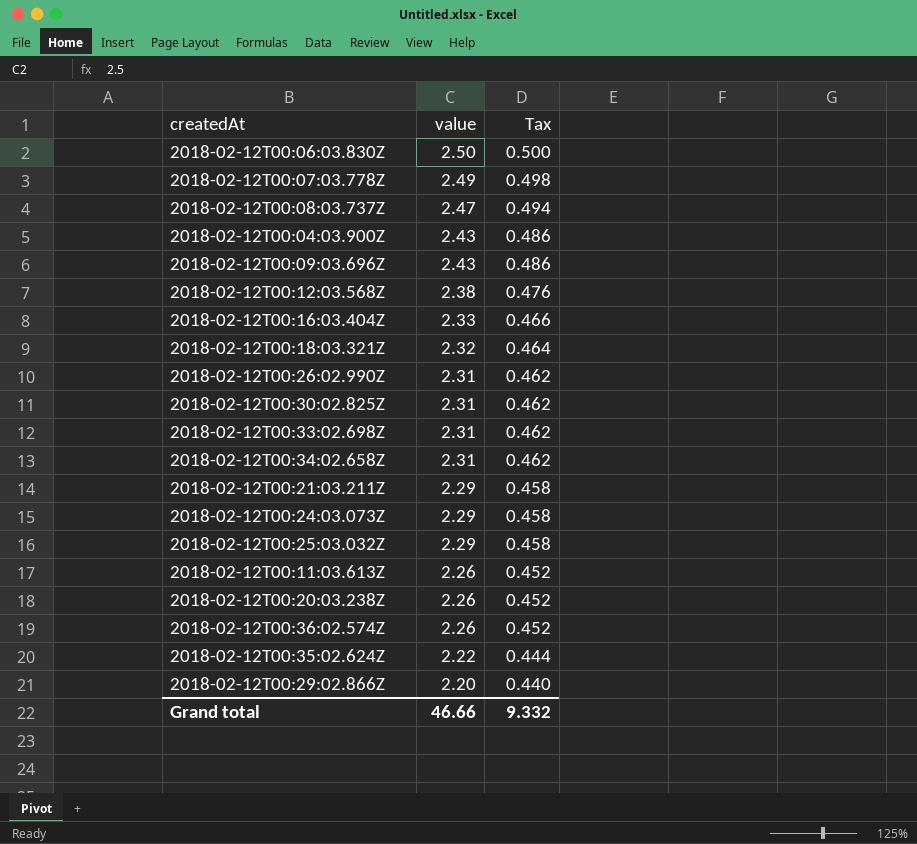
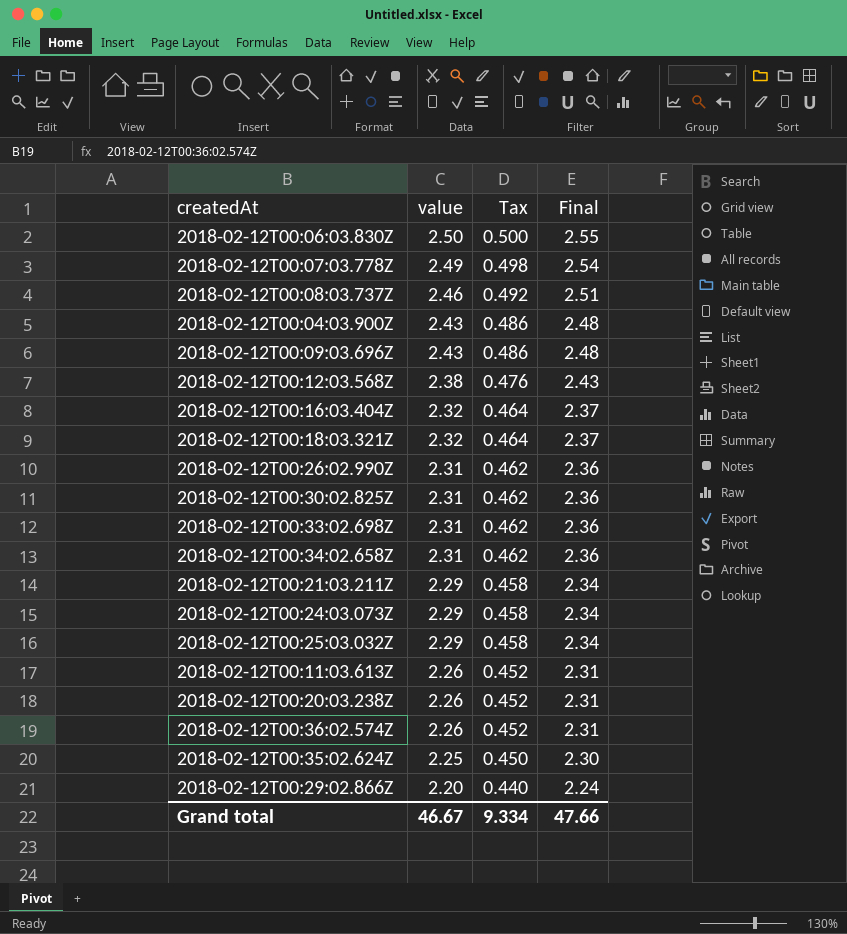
column Final | formula: none -> [value] * 1.02
2018-02-12T00:08:03.737Z | value: 2.47 -> 2.46
2018-02-12T00:08:03.737Z | Tax: 0.494 -> 0.492
2018-02-12T00:16:03.404Z | value: 2.33 -> 2.32
2018-02-12T00:16:03.404Z | Tax: 0.466 -> 0.464
2018-02-12T00:35:02.624Z | value: 2.22 -> 2.25
2018-02-12T00:35:02.624Z | Tax: 0.444 -> 0.450
Grand total | value: 46.66 -> 46.67
Grand total | Tax: 9.332 -> 9.334

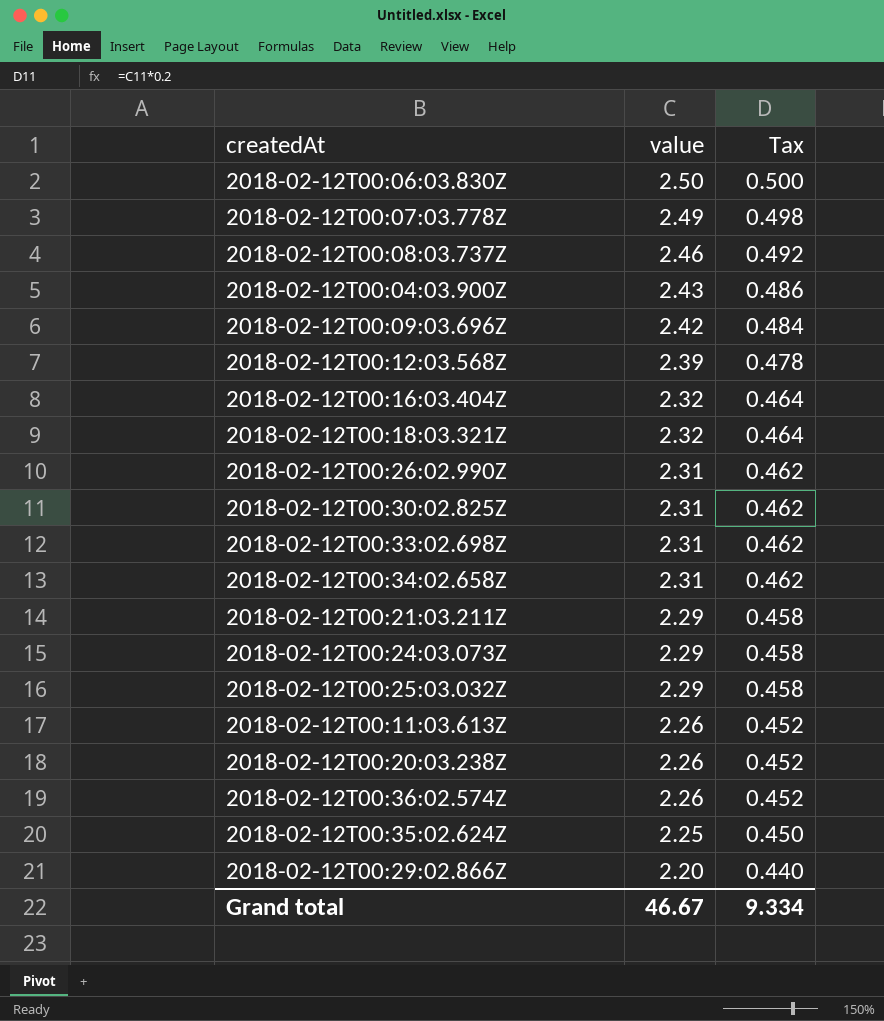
column Final | formula: [value] * 1.02 -> none
2018-02-12T00:09:03.696Z | value: 2.43 -> 2.42
2018-02-12T00:09:03.696Z | Tax: 0.486 -> 0.484
2018-02-12T00:12:03.568Z | value: 2.38 -> 2.39
2018-02-12T00:12:03.568Z | Tax: 0.476 -> 0.478

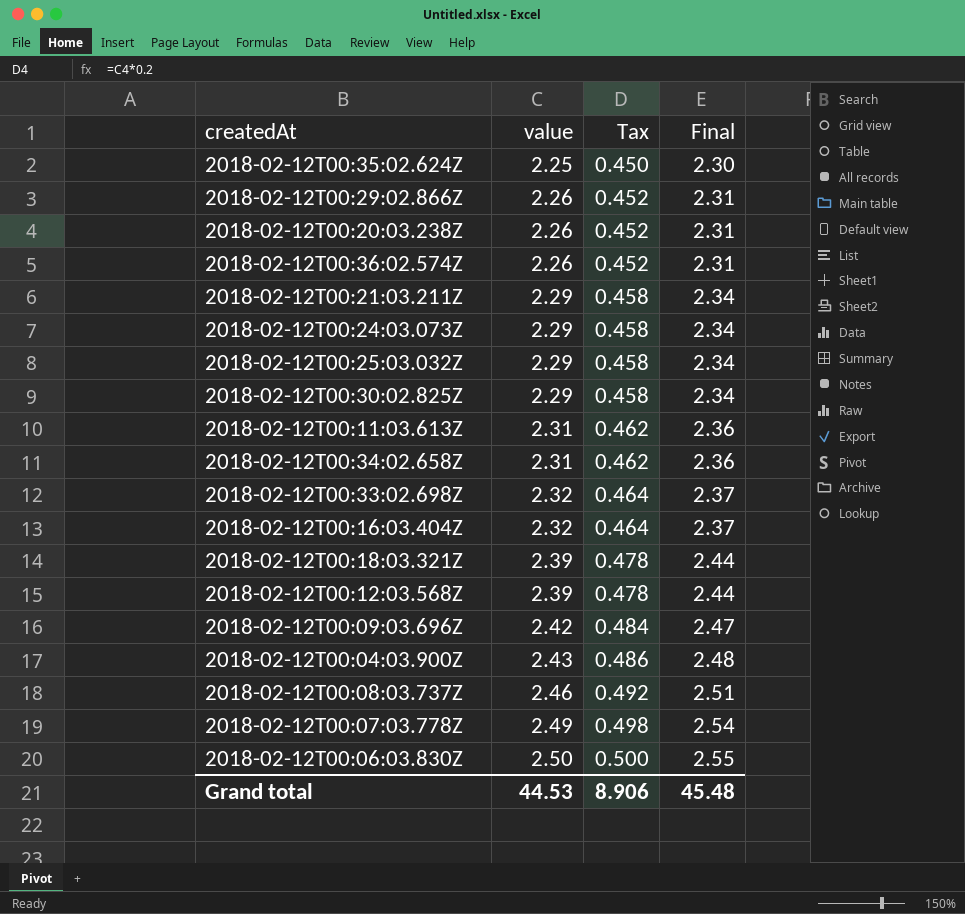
row order: value descending -> value ascending
column Final | formula: none -> [value] * 1.02
row 2018-02-12T00:26:02.990Z: 2.31 | 0.462 -> none
2018-02-12T00:29:02.866Z | value: 2.20 -> 2.26
2018-02-12T00:29:02.866Z | Tax: 0.440 -> 0.452
2018-02-12T00:30:02.825Z | value: 2.31 -> 2.29
2018-02-12T00:30:02.825Z | Tax: 0.462 -> 0.458
2018-02-12T00:11:03.613Z | value: 2.26 -> 2.31
2018-02-12T00:11:03.613Z | Tax: 0.452 -> 0.462
2018-02-12T00:33:02.698Z | value: 2.31 -> 2.32
2018-02-12T00:33:02.698Z | Tax: 0.462 -> 0.464
2018-02-12T00:18:03.321Z | value: 2.32 -> 2.39
2018-02-12T00:18:03.321Z | Tax: 0.464 -> 0.478
Grand total | value: 46.67 -> 44.53
Grand total | Tax: 9.334 -> 8.906

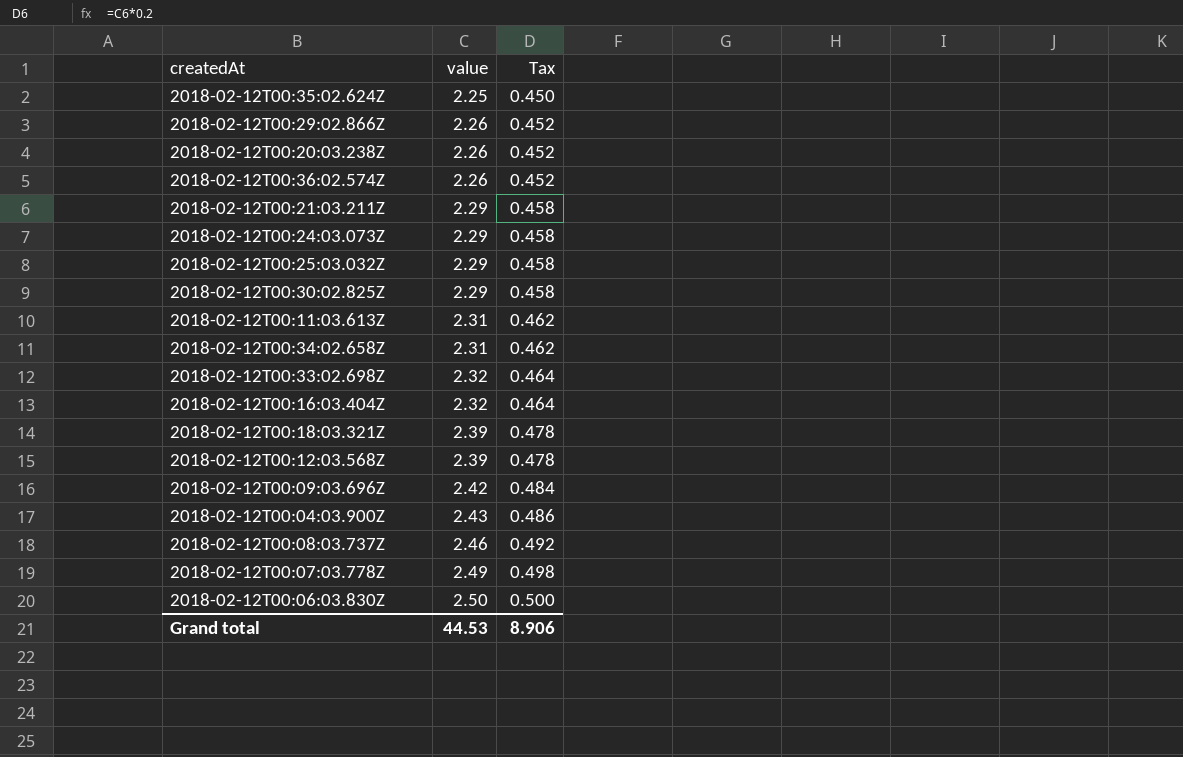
column Final | formula: [value] * 1.02 -> none

